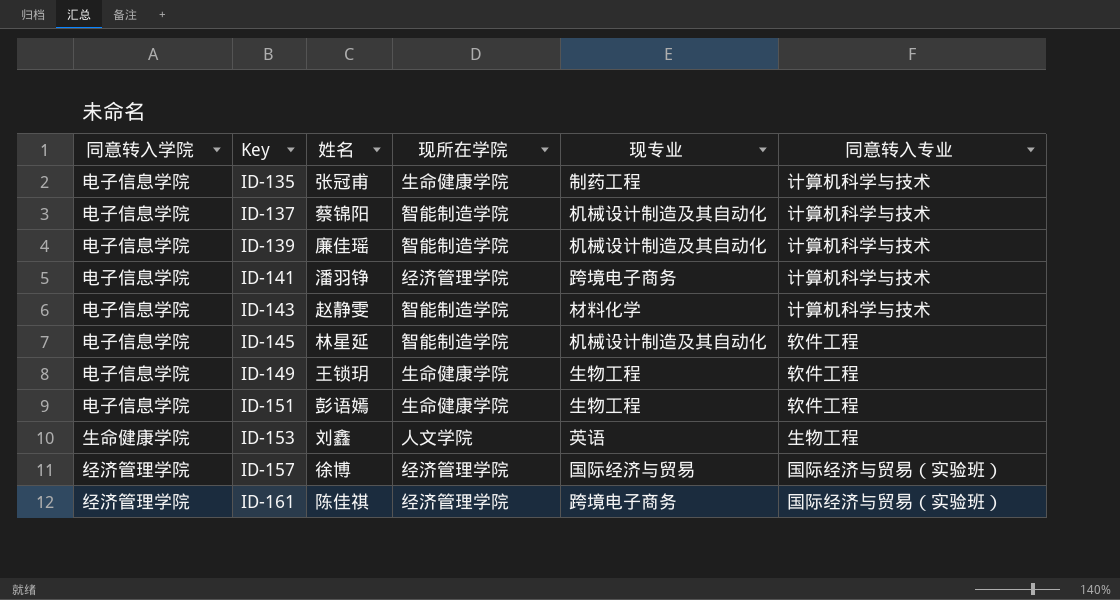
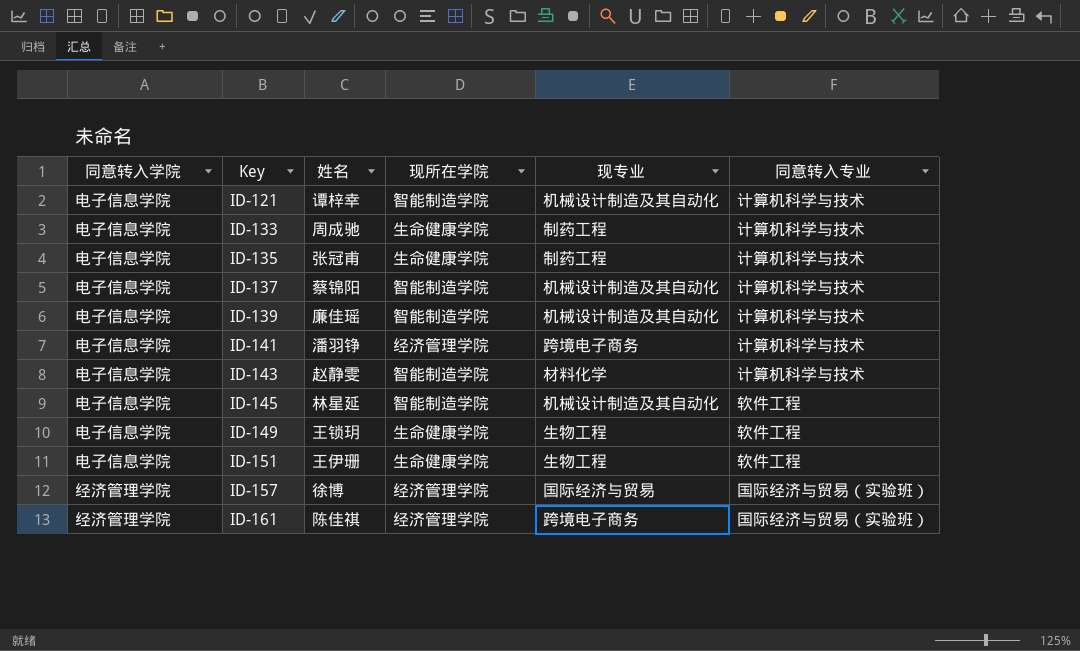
row ID-153: 生命健康学院 | 刘鑫 | 人文学院 | 英语 | 生物工程 -> none
row ID-121: none -> 电子信息学院 | 谭梓幸 | 智能制造学院 | 机械设计制造及其自动化 | 计算机科学与技术
row ID-133: none -> 电子信息学院 | 周成驰 | 生命健康学院 | 制药工程 | 计算机科学与技术
ID-151 | 姓名: 彭语嫣 -> 王伊珊

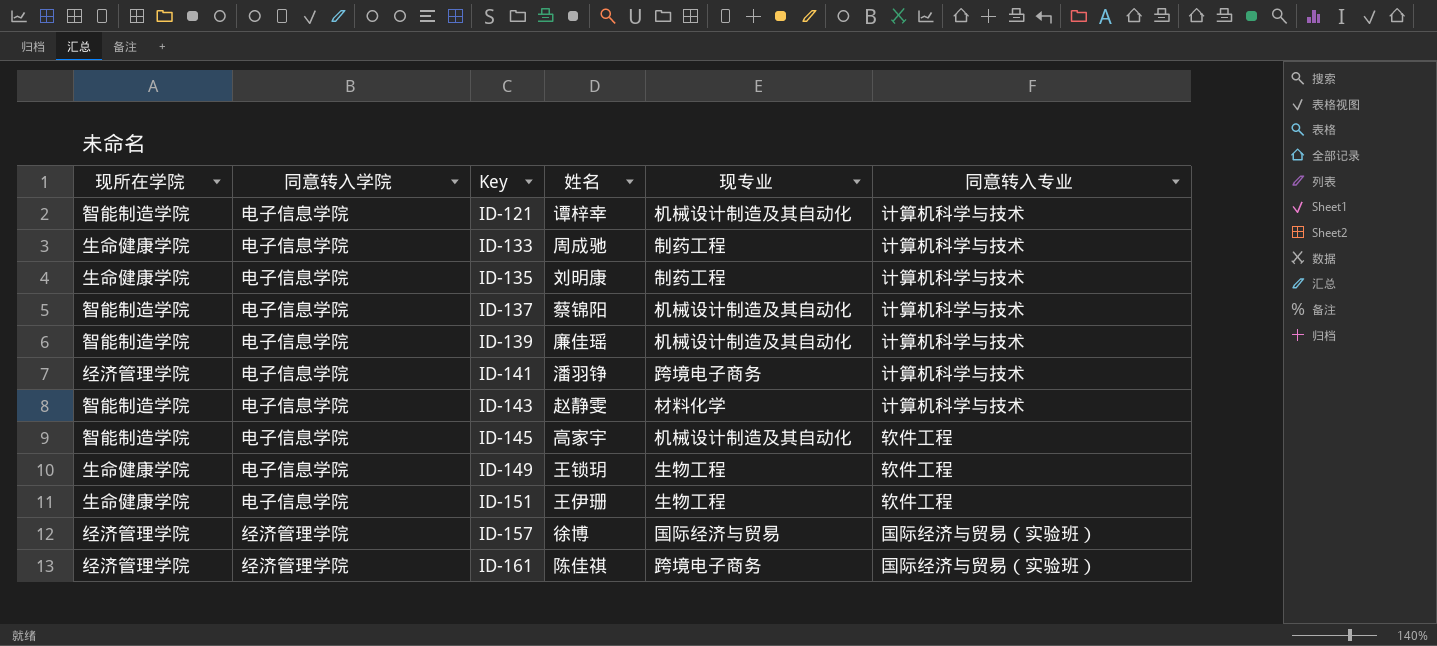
column 现所在学院 | position: 4 -> 1
ID-135 | 姓名: 张冠甫 -> 刘明康
ID-145 | 姓名: 林星延 -> 高家宇

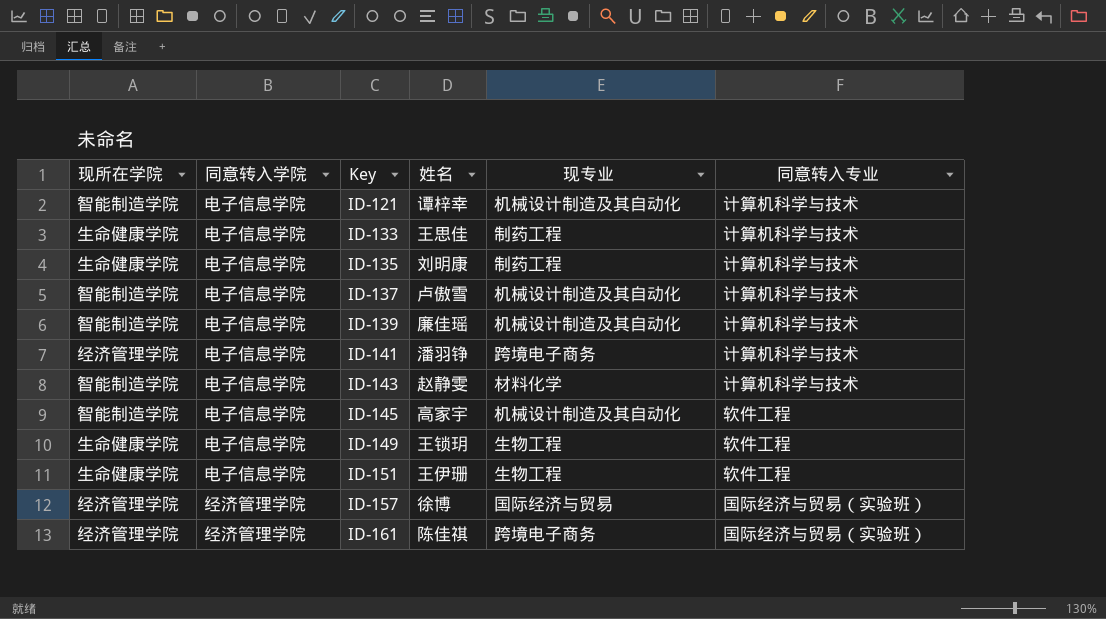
ID-133 | 姓名: 周成驰 -> 王思佳
ID-137 | 姓名: 蔡锦阳 -> 卢傲雪

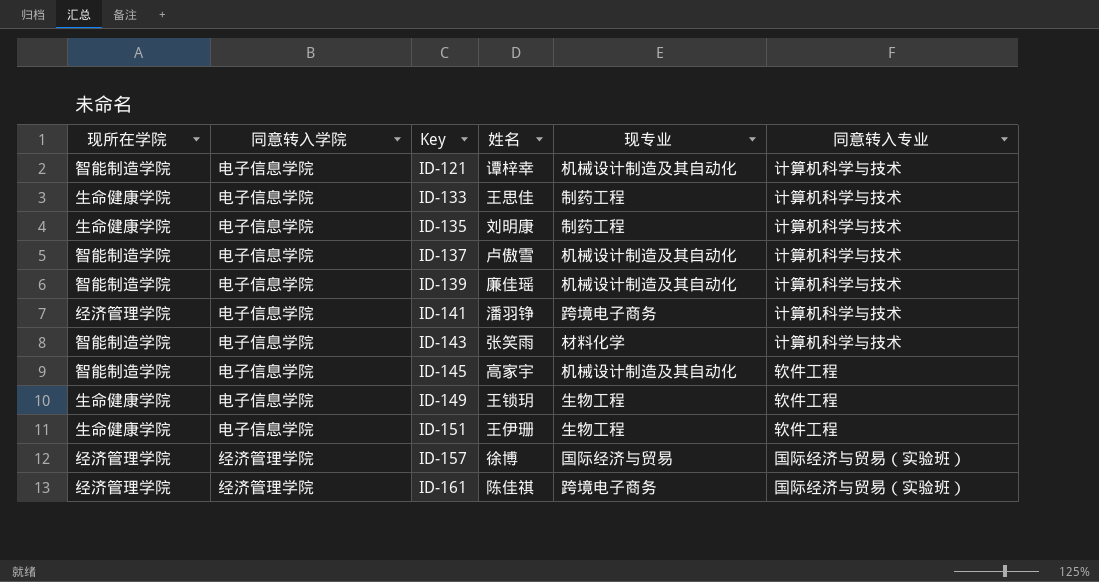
ID-143 | 姓名: 赵静雯 -> 张笑雨

